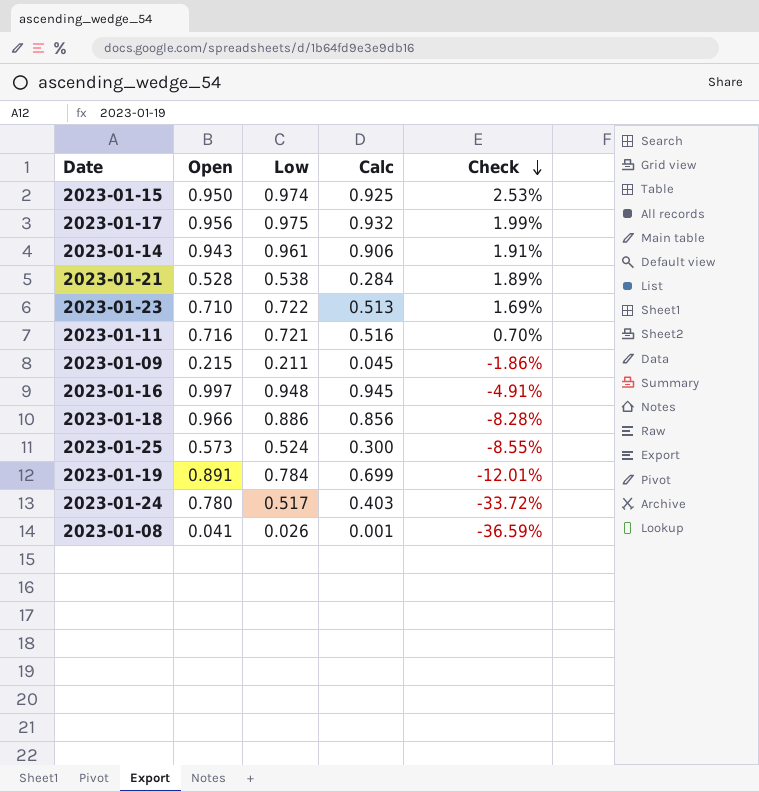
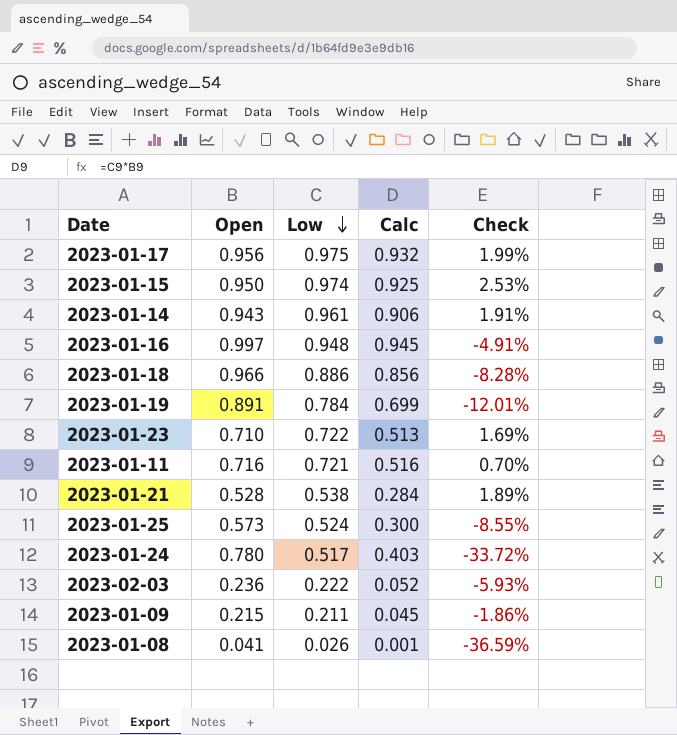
row order: Check descending -> Low descending
row 2023-02-03: none -> 0.236 | 0.222 | 0.052 | -5.93%

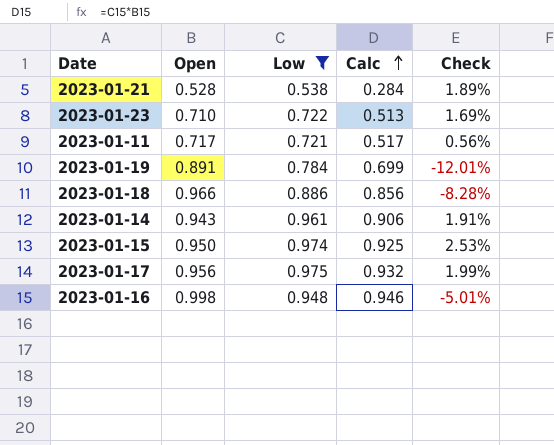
filter: none -> Low >= 0.538
row order: Low descending -> Calc ascending
2023-01-11 | Open: 0.716 -> 0.717
2023-01-11 | Calc: 0.516 -> 0.517
2023-01-11 | Check: 0.70% -> 0.56%
2023-01-16 | Open: 0.997 -> 0.998
2023-01-16 | Calc: 0.945 -> 0.946
2023-01-16 | Check: -4.91% -> -5.01%

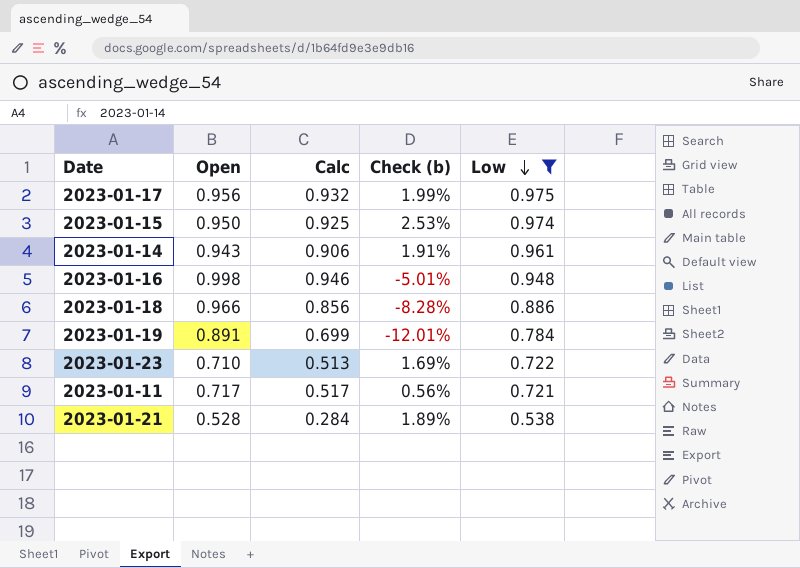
row order: Calc ascending -> Low descending
column name: Check -> Check (b)
column Low | position: 3 -> 5

